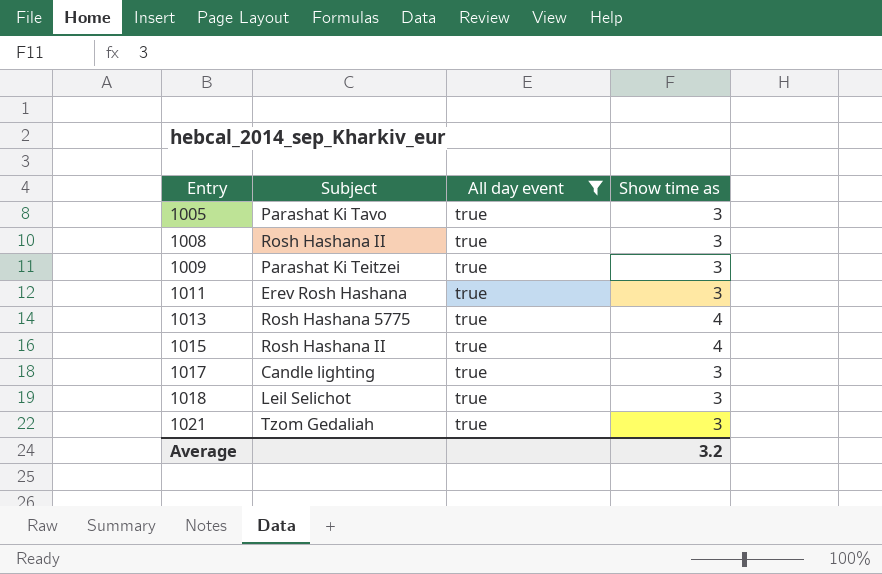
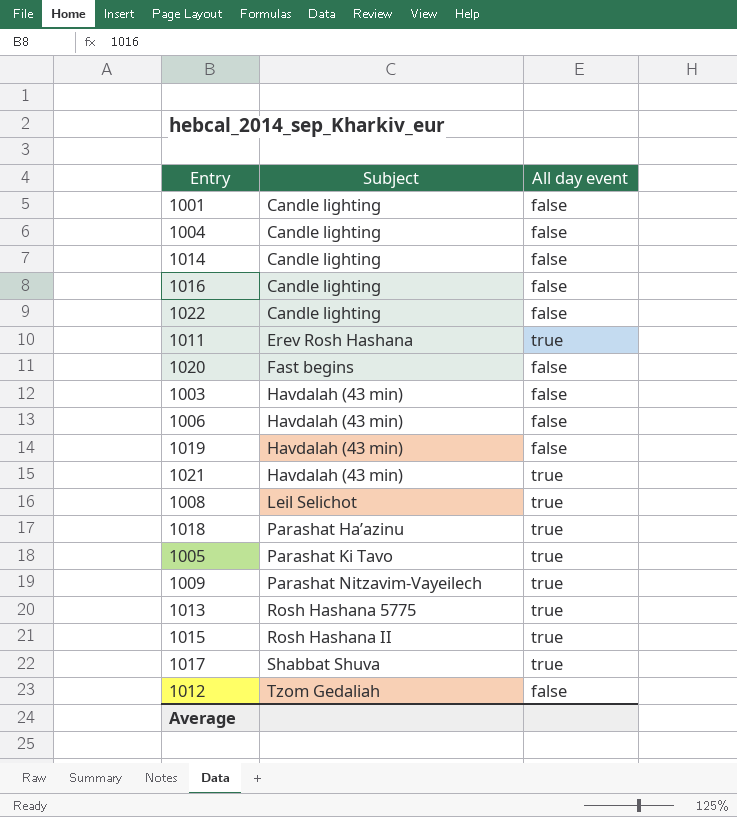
filter: All day event = true -> none
row order: Entry ascending -> Subject ascending
column Show time as | position: 4 -> none
1021 | Subject: Tzom Gedaliah -> Havdalah (43 min)
1008 | Subject: Rosh Hashana II -> Leil Selichot
1018 | Subject: Leil Selichot -> Parashat Ha’azinu
1009 | Subject: Parashat Ki Teitzei -> Parashat Nitzavim-Vayeilech
1017 | Subject: Candle lighting -> Shabbat Shuva

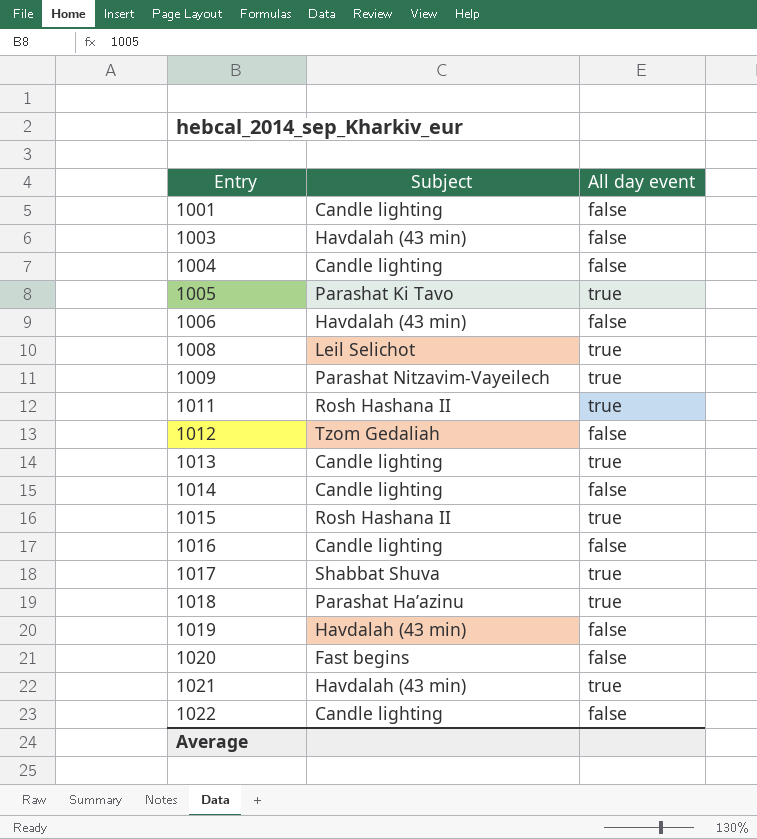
row order: Subject ascending -> Entry ascending
1011 | Subject: Erev Rosh Hashana -> Rosh Hashana II
1013 | Subject: Rosh Hashana 5775 -> Candle lighting

